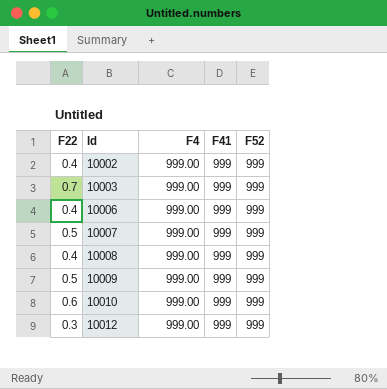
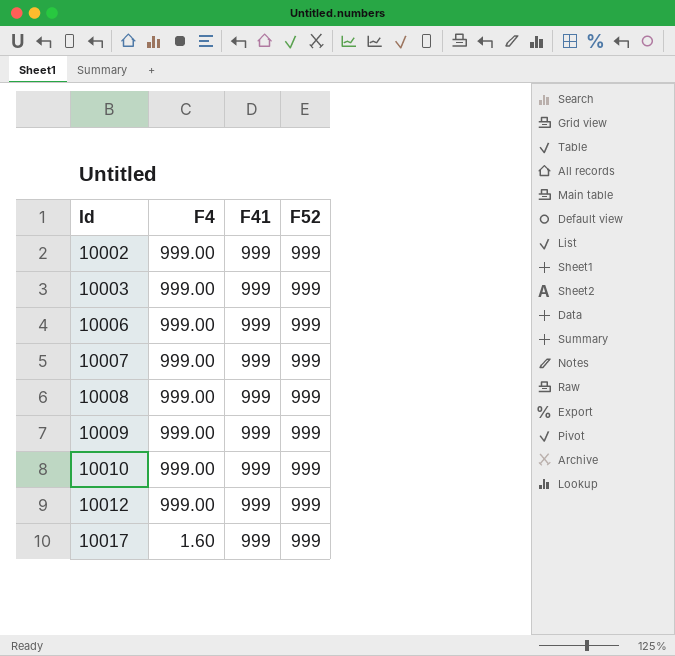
column F22 | position: 1 -> none
row 10017: none -> 1.60 | 999 | 999

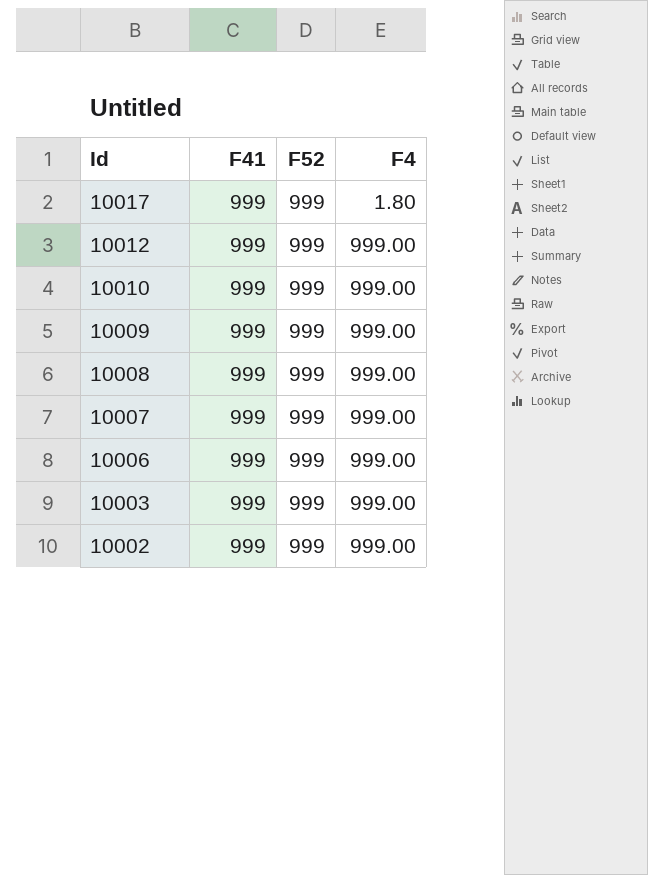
row order: Id ascending -> Id descending
column F4 | position: 2 -> 4
10017 | F4: 1.60 -> 1.80

